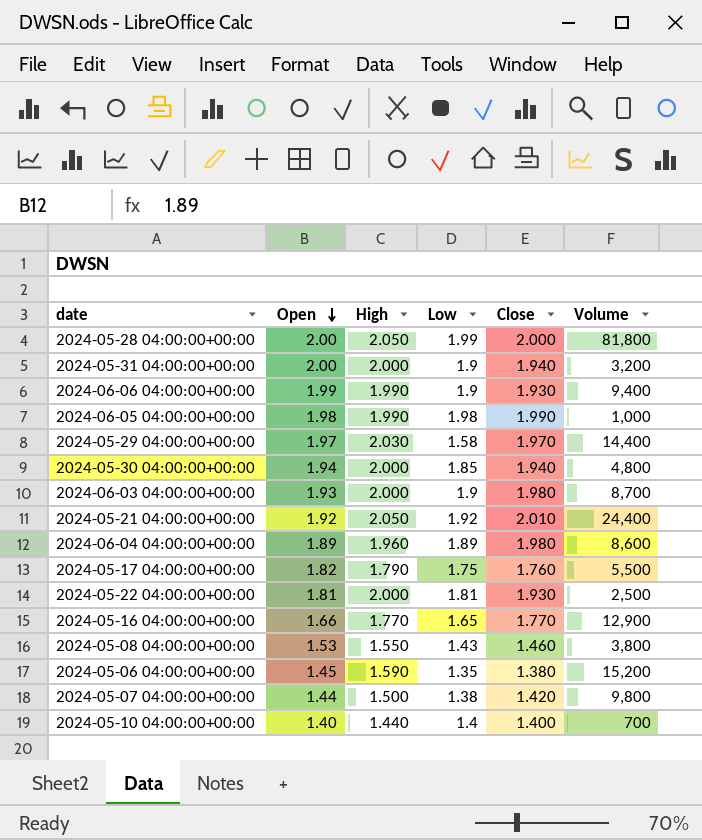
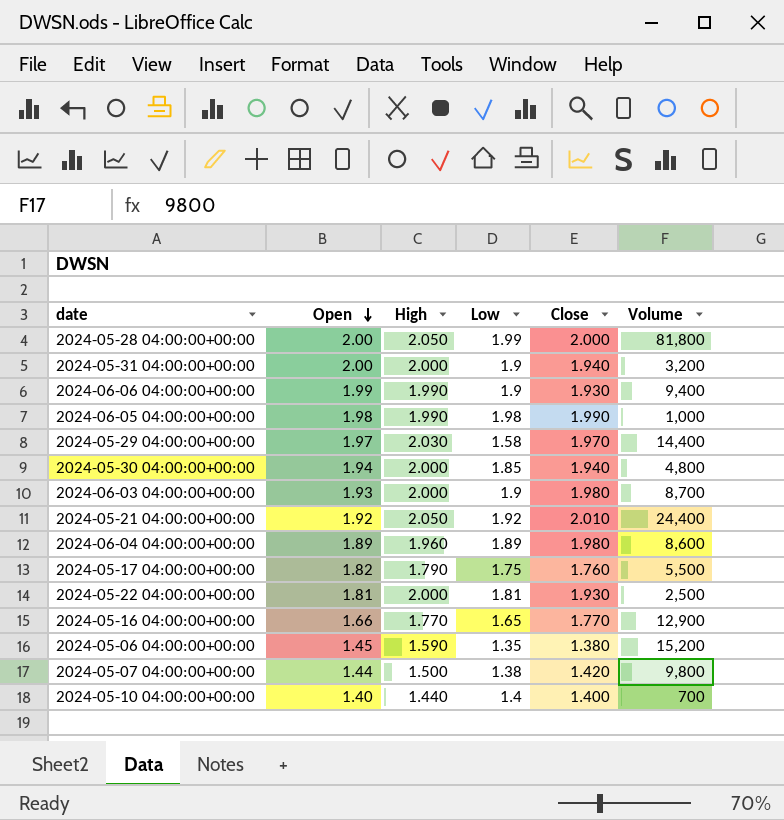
row 2024-05-08 04:00:00+00:00: 1.53 | 1.550 | 1.43 | 1.460 | 3,800 -> none

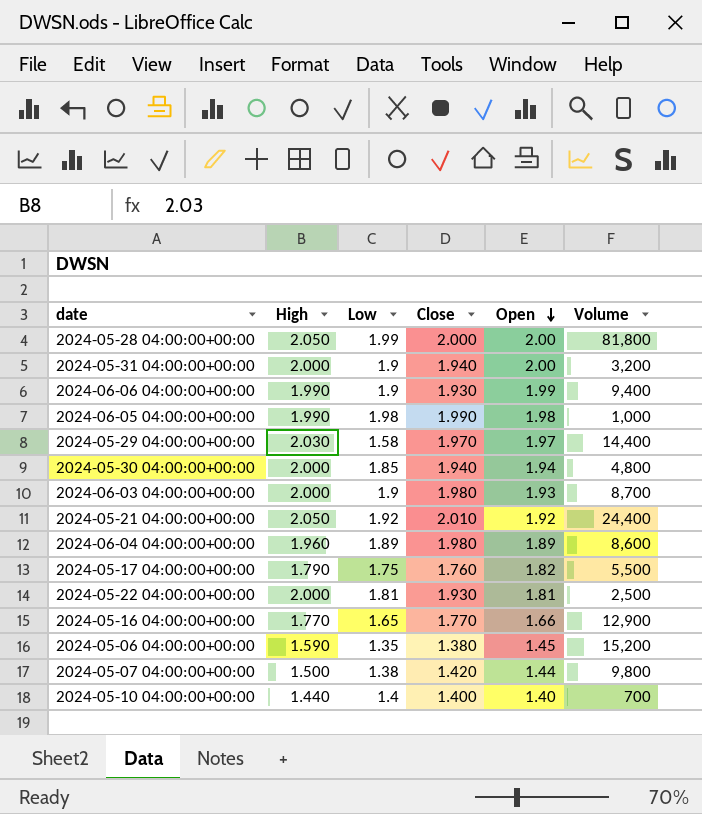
column Open | position: 2 -> 5

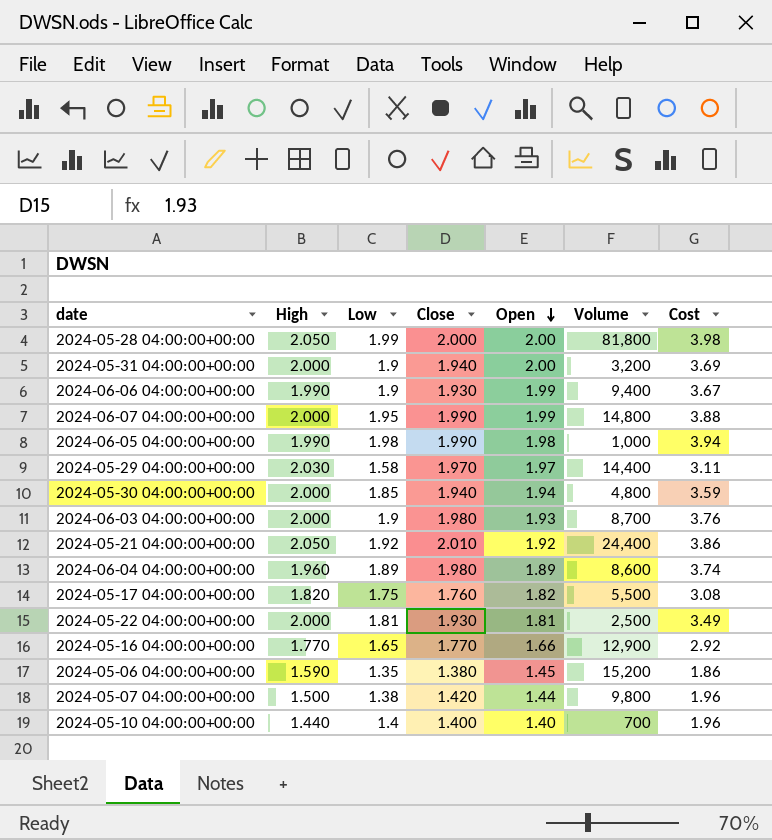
column Cost | formula: none -> [Low] * [Close]
row 2024-06-07 04:00:00+00:00: none -> 2.000 | 1.95 | 1.990 | 1.99 | 14,800 | 3.88
2024-05-17 04:00:00+00:00 | High: 1.790 -> 1.820

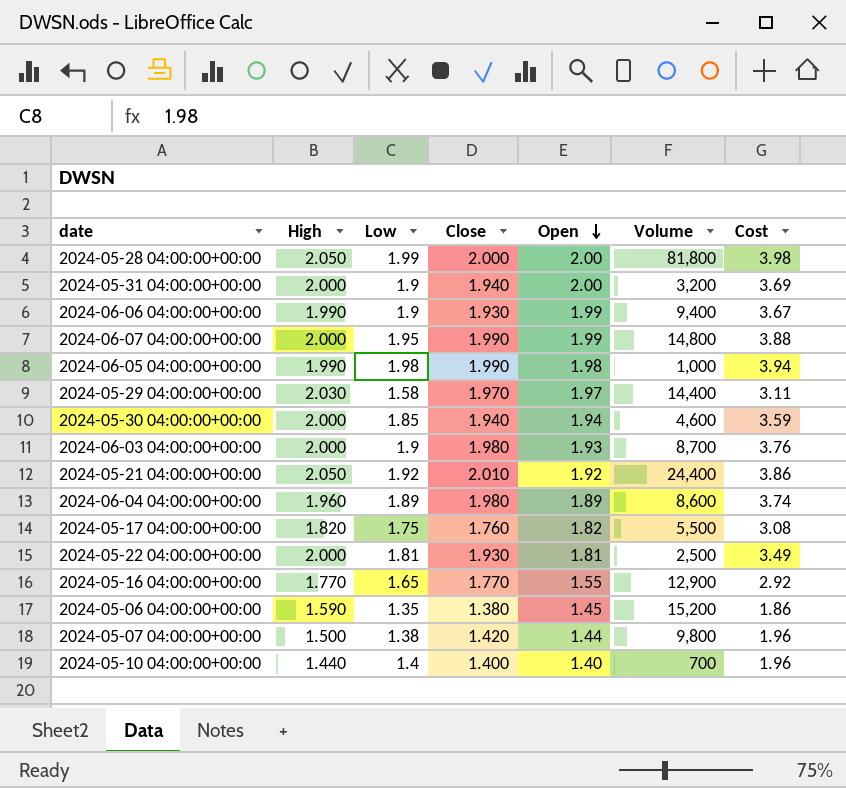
2024-05-30 04:00:00+00:00 | Volume: 4,800 -> 4,600
2024-05-16 04:00:00+00:00 | Open: 1.66 -> 1.55

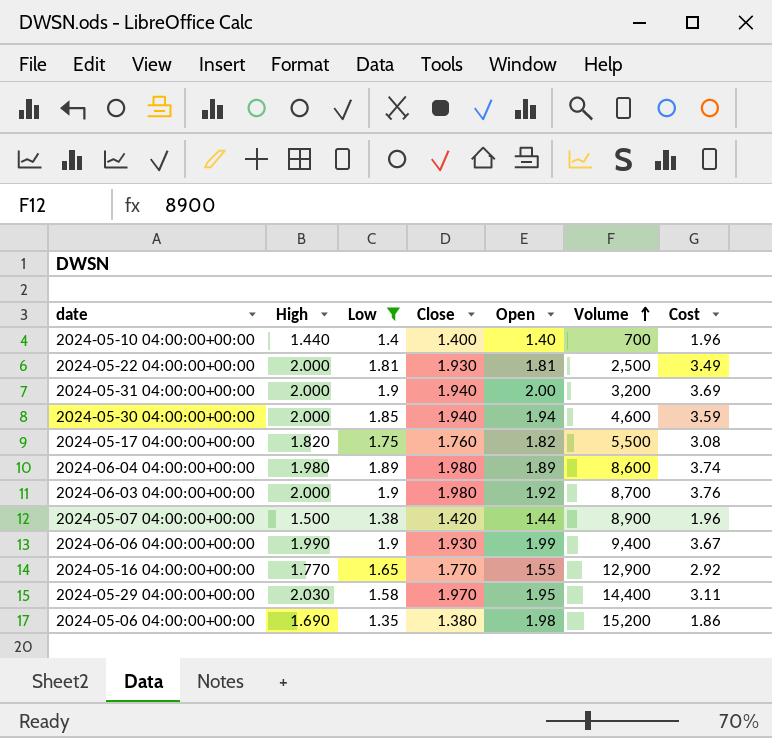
filter: none -> Low <= 1.9
row order: Open descending -> Volume ascending
2024-06-04 04:00:00+00:00 | High: 1.960 -> 1.980
2024-06-03 04:00:00+00:00 | Open: 1.93 -> 1.92
2024-05-07 04:00:00+00:00 | Volume: 9,800 -> 8,900
2024-05-29 04:00:00+00:00 | Open: 1.97 -> 1.95
2024-05-06 04:00:00+00:00 | High: 1.590 -> 1.690
2024-05-06 04:00:00+00:00 | Open: 1.45 -> 1.98

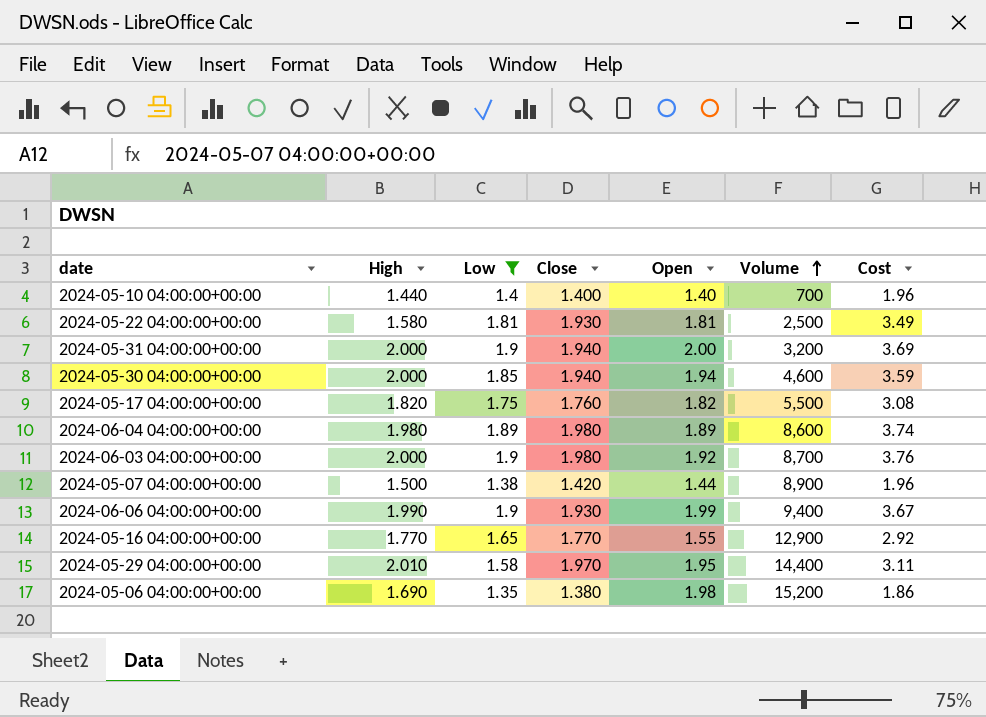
2024-05-22 04:00:00+00:00 | High: 2.000 -> 1.580
2024-05-29 04:00:00+00:00 | High: 2.030 -> 2.010

